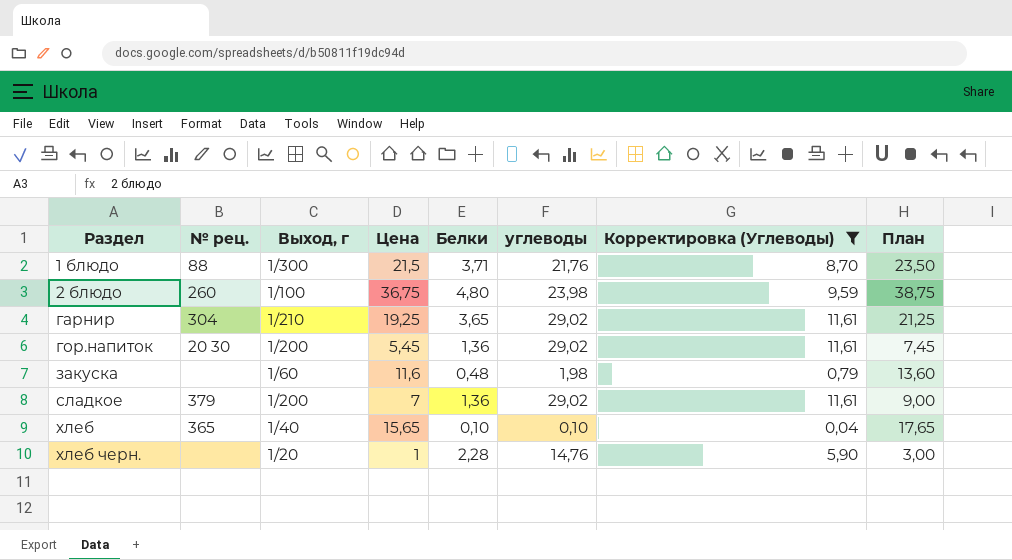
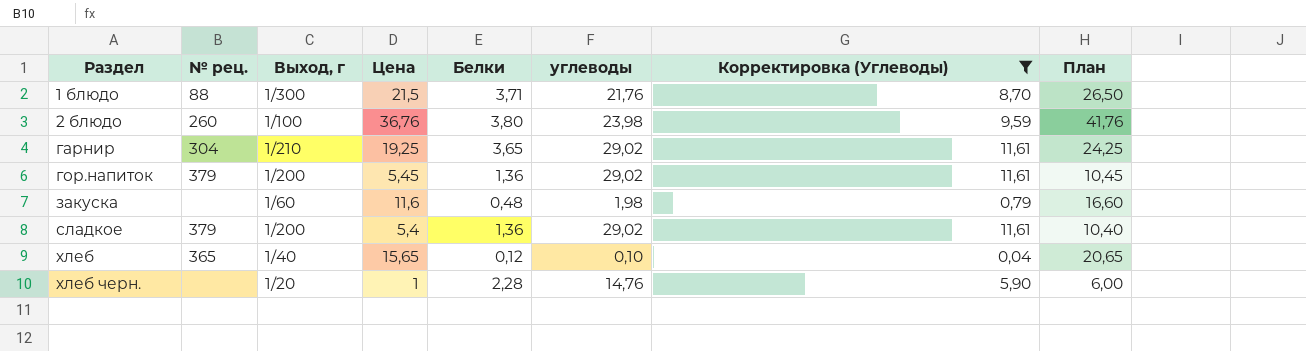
column План | formula: [Цена] + 2 -> [Цена] + 5
2 блюдо | Цена: 36,75 -> 36,76
2 блюдо | Белки: 4,80 -> 3,80
гор.напиток | № рец.: 20 30 -> 379
сладкое | Цена: 7 -> 5,4
хлеб | Белки: 0,10 -> 0,12

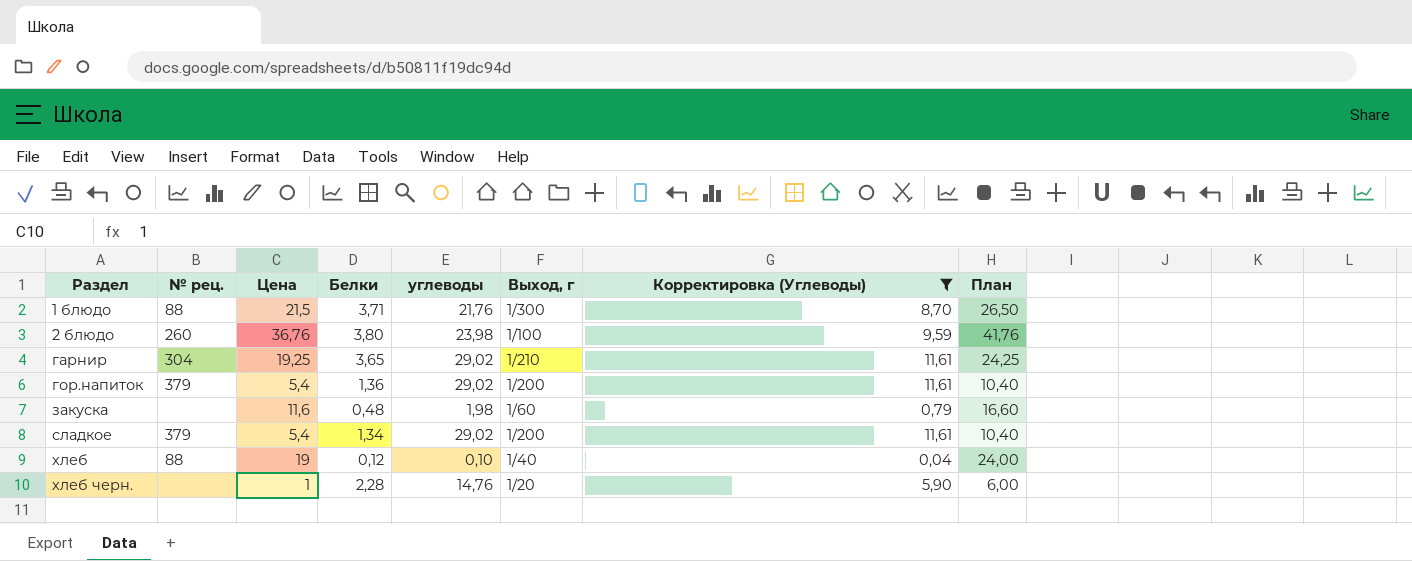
column Выход, г | position: 3 -> 6
гор.напиток | Цена: 5,45 -> 5,4
гор.напиток | План: 10,45 -> 10,40
сладкое | Белки: 1,36 -> 1,34
хлеб | № рец.: 365 -> 88
хлеб | Цена: 15,65 -> 19
хлеб | План: 20,65 -> 24,00

